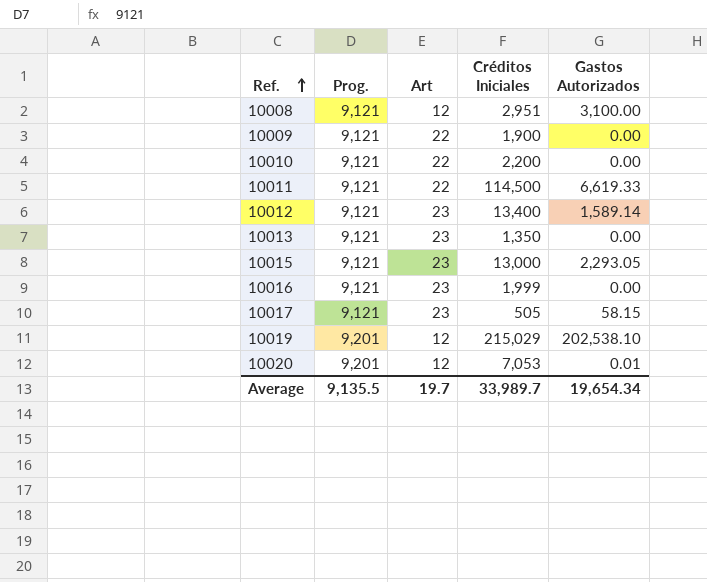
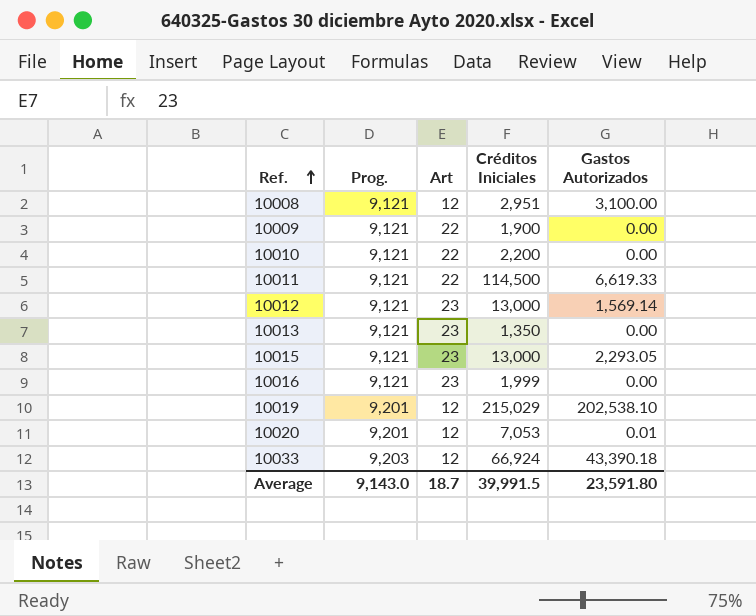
row 10017: 9,121 | 23 | 505 | 58.15 -> none
10012 | Créditos Iniciales: 13,400 -> 13,000
10012 | Gastos Autorizados: 1,589.14 -> 1,569.14
row 10033: none -> 9,203 | 12 | 66,924 | 43,390.18
Average | Prog.: 9,135.5 -> 9,143.0
Average | Art: 19.7 -> 18.7
Average | Créditos Iniciales: 33,989.7 -> 39,991.5
Average | Gastos Autorizados: 19,654.34 -> 23,591.80

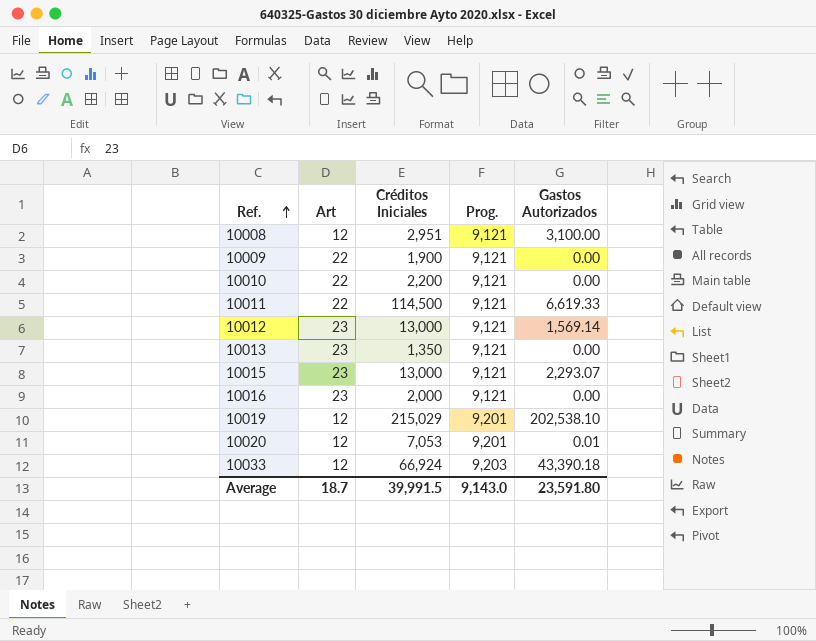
column Prog. | position: 2 -> 4
10015 | Gastos Autorizados: 2,293.05 -> 2,293.07
10016 | Créditos Iniciales: 1,999 -> 2,000

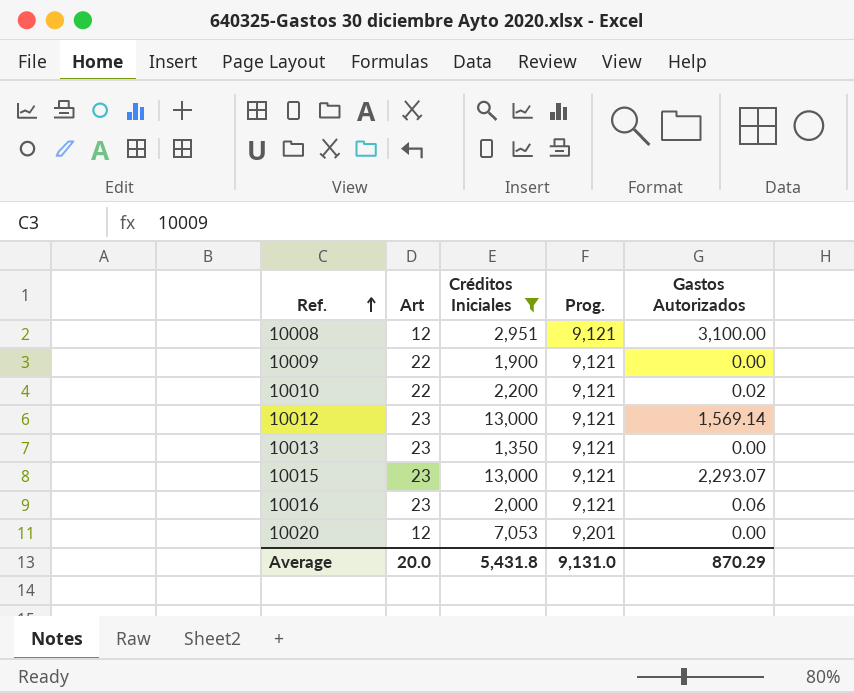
filter: none -> Créditos Iniciales <= 13,000
10010 | Gastos Autorizados: 0.00 -> 0.02
10016 | Gastos Autorizados: 0.00 -> 0.06
10020 | Gastos Autorizados: 0.01 -> 0.00
Average | Art: 18.7 -> 20.0
Average | Créditos Iniciales: 39,991.5 -> 5,431.8
Average | Prog.: 9,143.0 -> 9,131.0
Average | Gastos Autorizados: 23,591.80 -> 870.29

